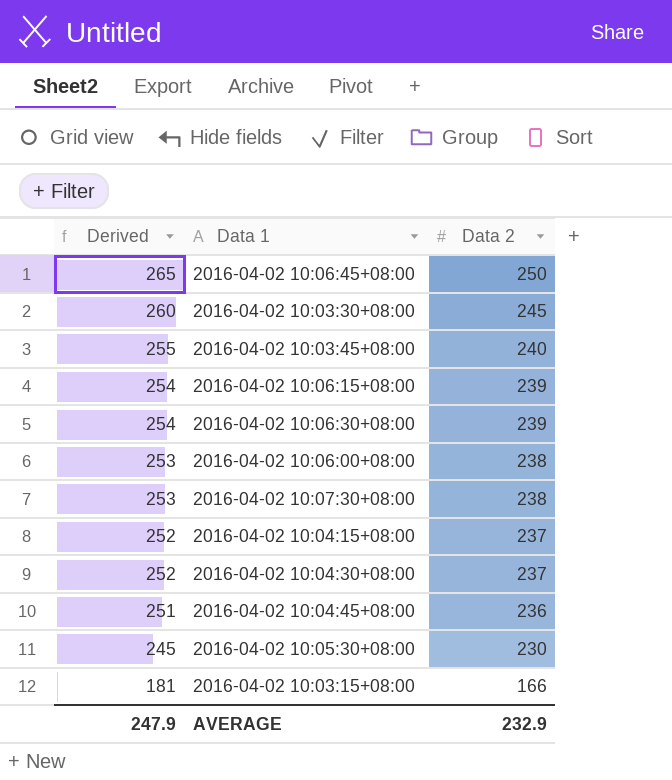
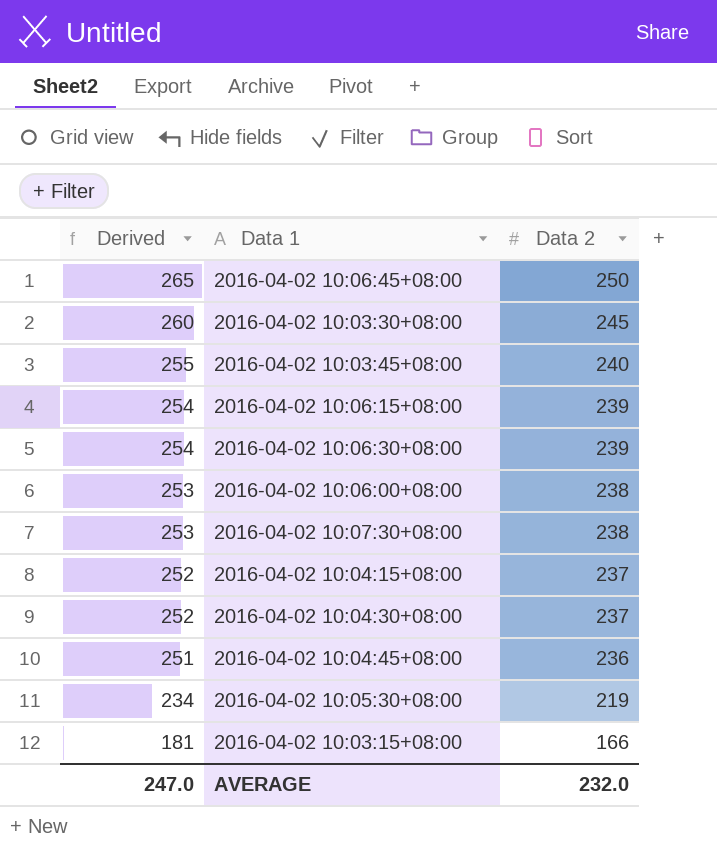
2016-04-02 10:05:30+08:00 | Derived: 245 -> 234
2016-04-02 10:05:30+08:00 | Data 2: 230 -> 219
AVERAGE | Derived: 247.9 -> 247.0
AVERAGE | Data 2: 232.9 -> 232.0

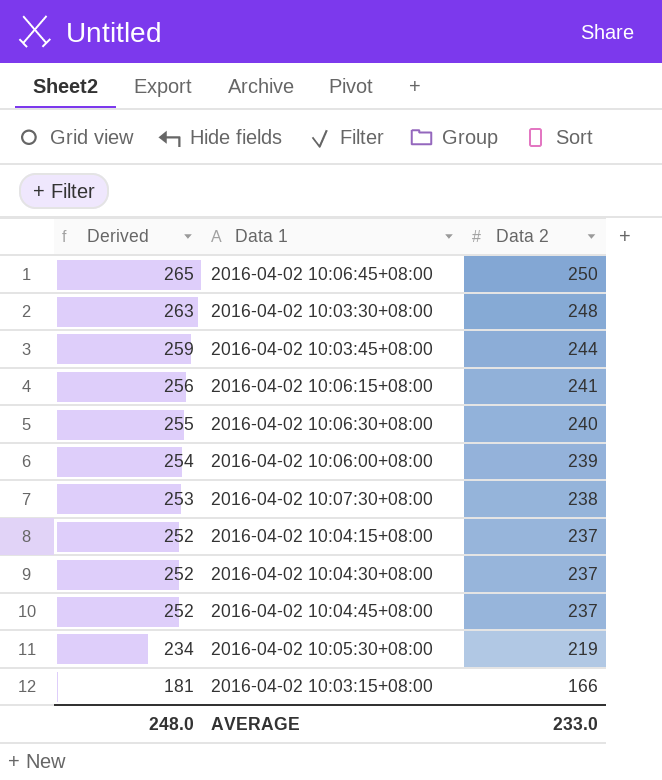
2016-04-02 10:03:30+08:00 | Derived: 260 -> 263
2016-04-02 10:03:30+08:00 | Data 2: 245 -> 248
2016-04-02 10:03:45+08:00 | Derived: 255 -> 259
2016-04-02 10:03:45+08:00 | Data 2: 240 -> 244
2016-04-02 10:06:15+08:00 | Derived: 254 -> 256
2016-04-02 10:06:15+08:00 | Data 2: 239 -> 241
2016-04-02 10:06:30+08:00 | Derived: 254 -> 255
2016-04-02 10:06:30+08:00 | Data 2: 239 -> 240
2016-04-02 10:06:00+08:00 | Derived: 253 -> 254
2016-04-02 10:06:00+08:00 | Data 2: 238 -> 239
2016-04-02 10:04:45+08:00 | Derived: 251 -> 252
2016-04-02 10:04:45+08:00 | Data 2: 236 -> 237
AVERAGE | Derived: 247.0 -> 248.0
AVERAGE | Data 2: 232.0 -> 233.0

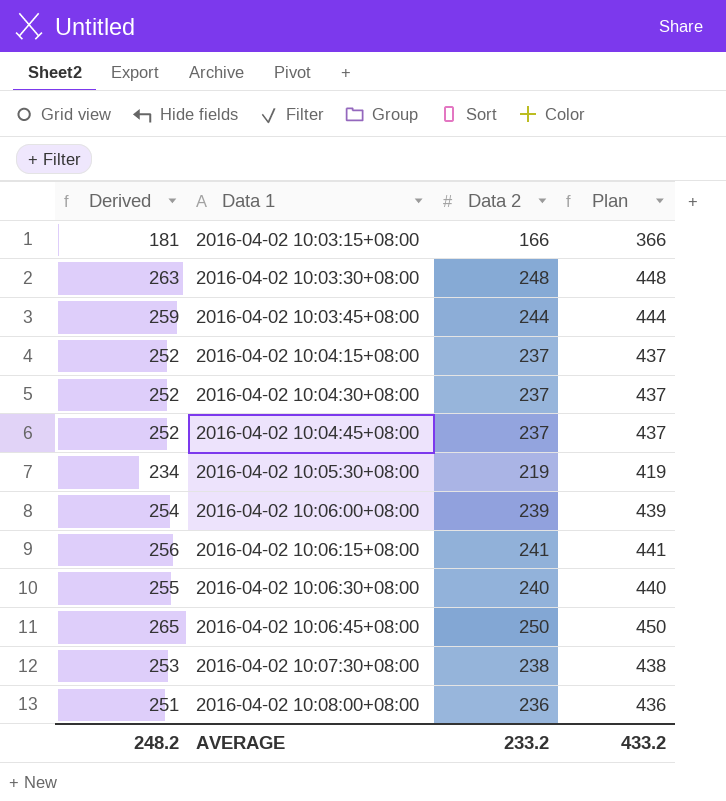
row order: Derived descending -> Data 1 ascending
column Plan | formula: none -> [Data 2] + 200
row 2016-04-02 10:08:00+08:00: none -> 251 | 236 | 436
AVERAGE | Derived: 248.0 -> 248.2
AVERAGE | Data 2: 233.0 -> 233.2

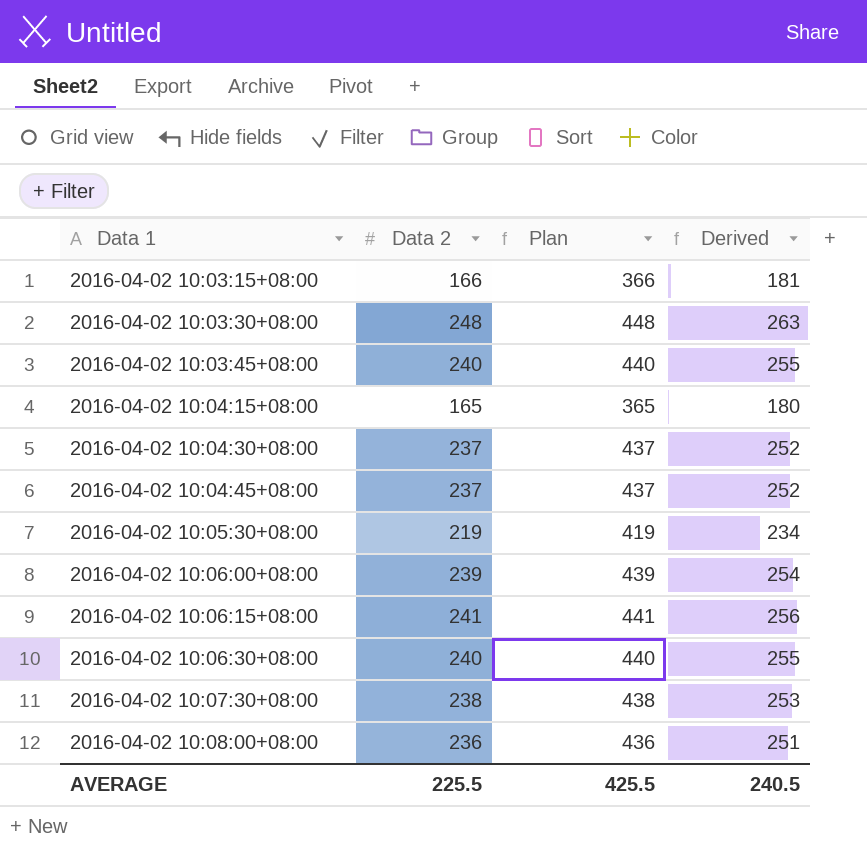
column Derived | position: 1 -> 4
row 2016-04-02 10:06:45+08:00: 265 | 250 | 450 -> none
2016-04-02 10:03:45+08:00 | Data 2: 244 -> 240
2016-04-02 10:03:45+08:00 | Plan: 444 -> 440
2016-04-02 10:03:45+08:00 | Derived: 259 -> 255
2016-04-02 10:04:15+08:00 | Data 2: 237 -> 165
2016-04-02 10:04:15+08:00 | Plan: 437 -> 365
2016-04-02 10:04:15+08:00 | Derived: 252 -> 180
AVERAGE | Data 2: 233.2 -> 225.5
AVERAGE | Plan: 433.2 -> 425.5
AVERAGE | Derived: 248.2 -> 240.5

